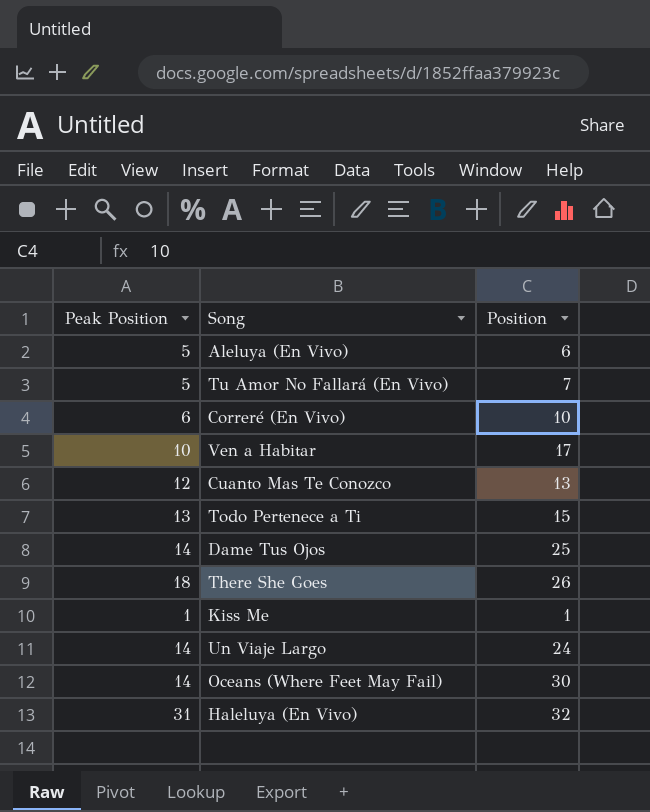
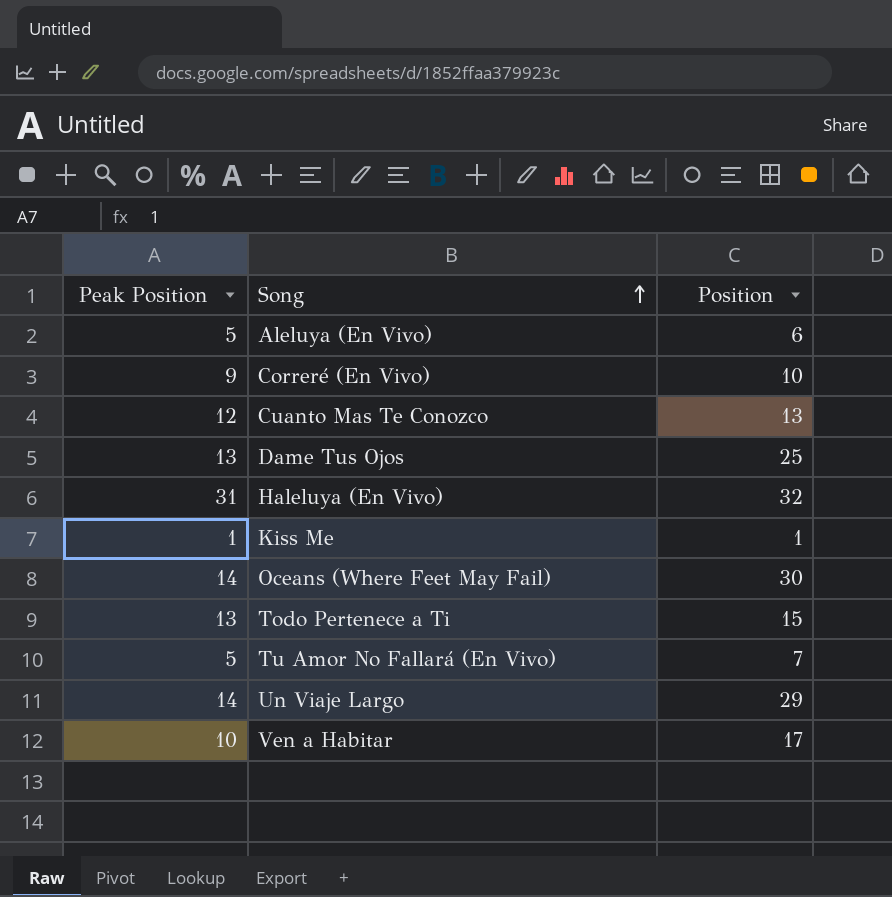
row order: none -> Song ascending
row There She Goes: 18 | 26 -> none
Correré (En Vivo) | Peak Position: 6 -> 9
Dame Tus Ojos | Peak Position: 14 -> 13
Un Viaje Largo | Position: 24 -> 29

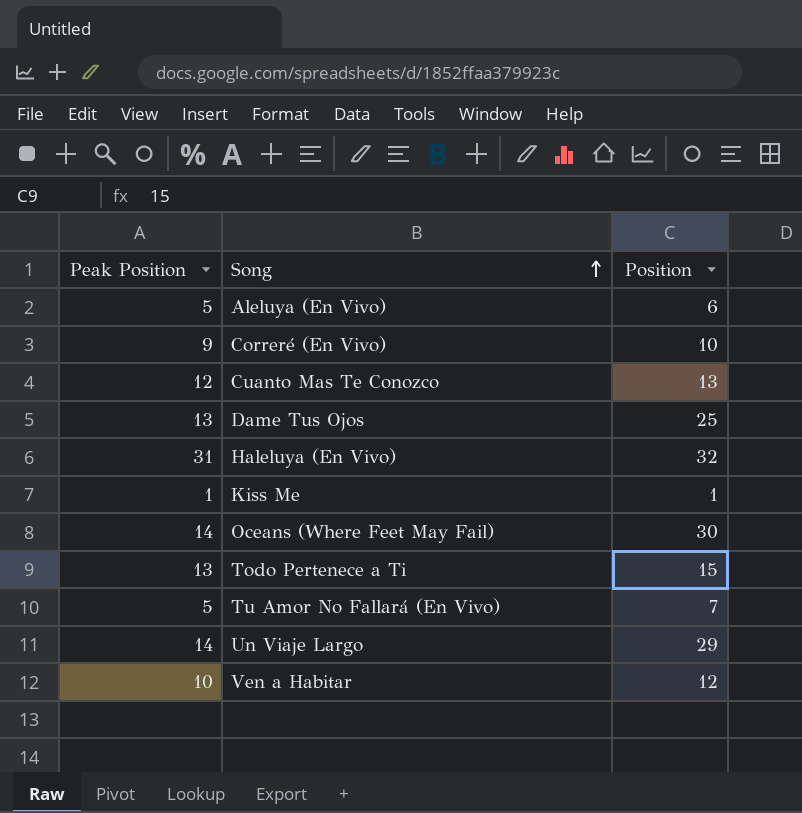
Ven a Habitar | Position: 17 -> 12

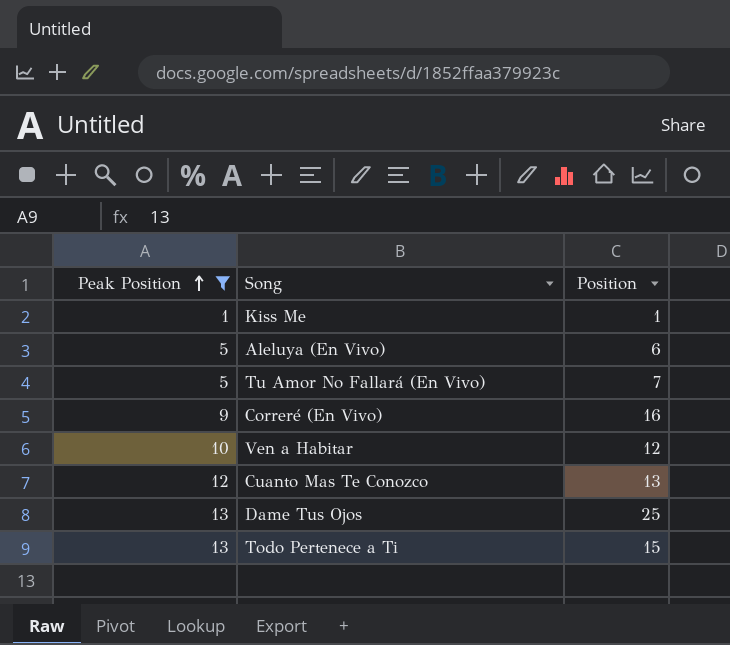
filter: none -> Peak Position <= 13
row order: Song ascending -> Peak Position ascending
Correré (En Vivo) | Position: 10 -> 16

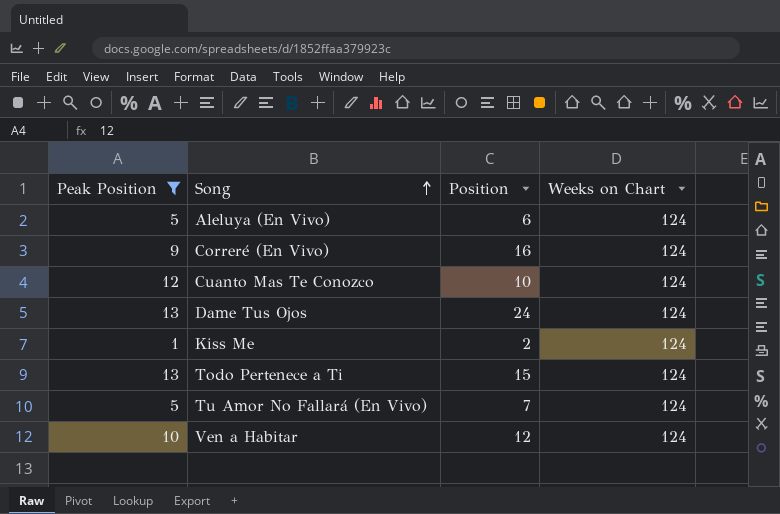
row order: Peak Position ascending -> Song ascending
column Weeks on Chart | position: none -> 4
Cuanto Mas Te Conozco | Position: 13 -> 10
Dame Tus Ojos | Position: 25 -> 24
Kiss Me | Position: 1 -> 2

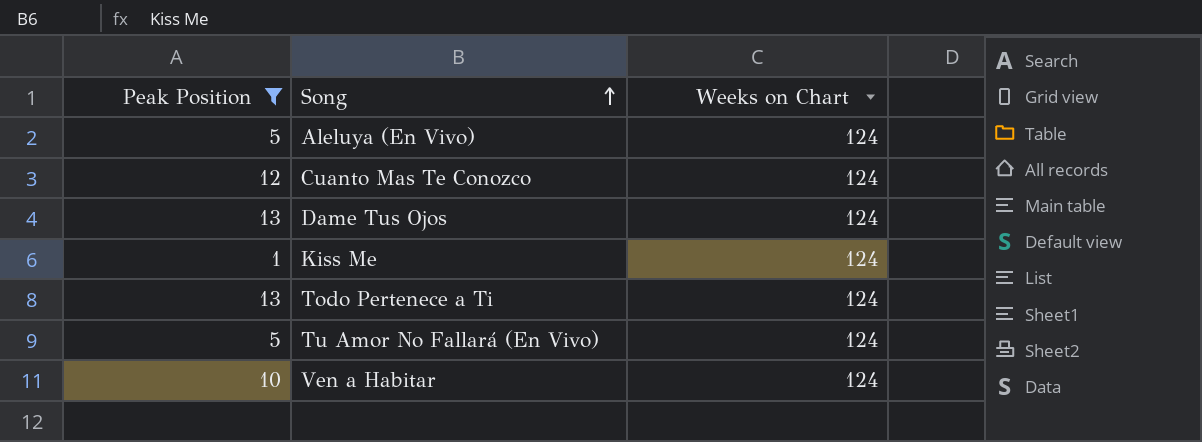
column Position | position: 3 -> none
row Correré (En Vivo): 9 | 16 | 124 -> none

